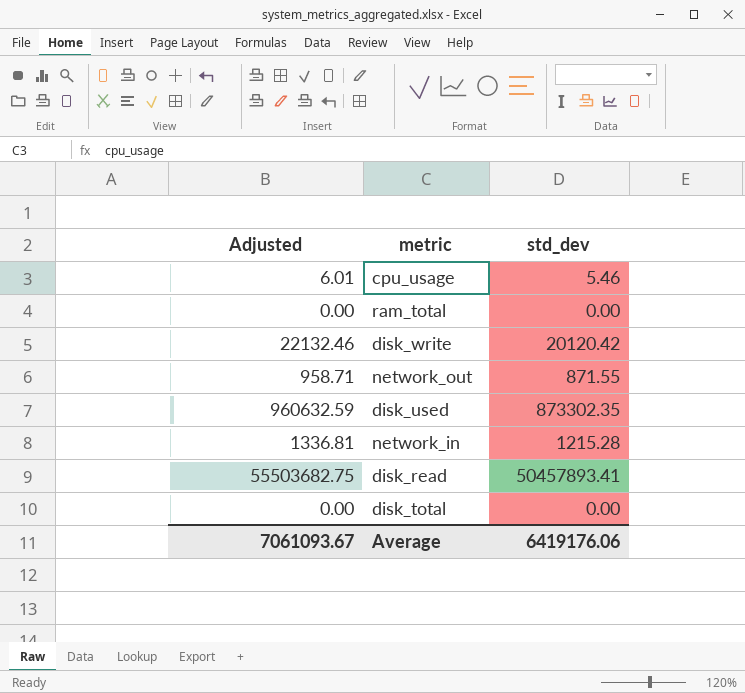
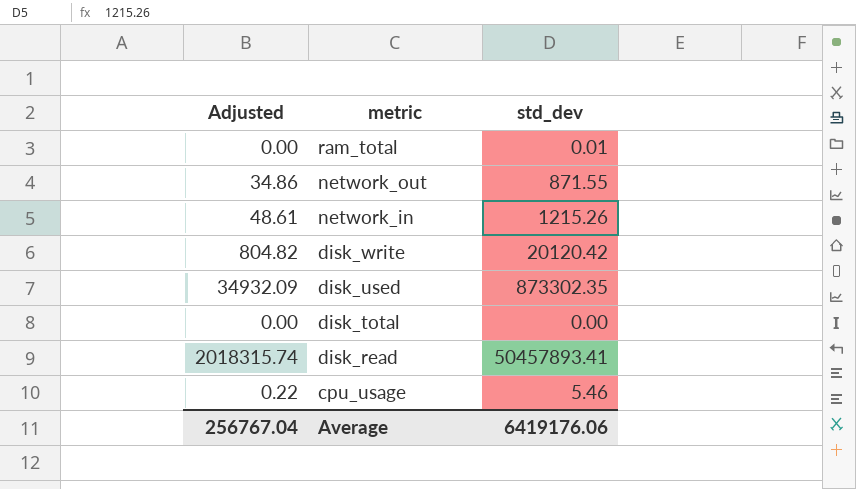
row order: none -> metric descending
column Adjusted | formula: [std_dev] * 1.1 -> [std_dev] * 0.04
ram_total | std_dev: 0.00 -> 0.01
network_in | std_dev: 1215.28 -> 1215.26
Average | Adjusted: 7061093.67 -> 256767.04

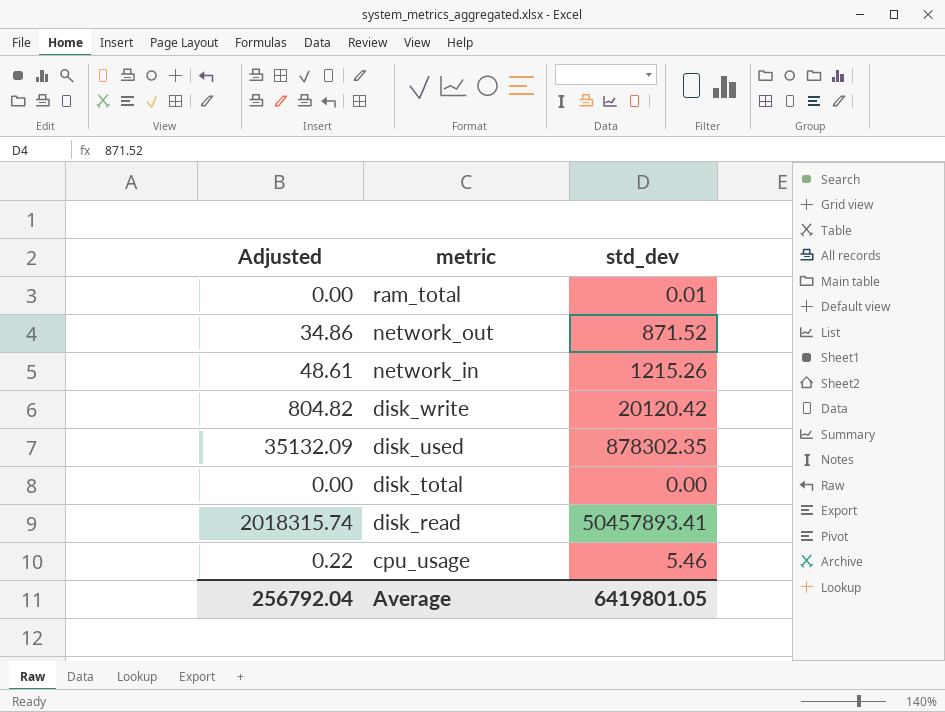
network_out | std_dev: 871.55 -> 871.52
disk_used | Adjusted: 34932.09 -> 35132.09
disk_used | std_dev: 873302.35 -> 878302.35
Average | Adjusted: 256767.04 -> 256792.04
Average | std_dev: 6419176.06 -> 6419801.05

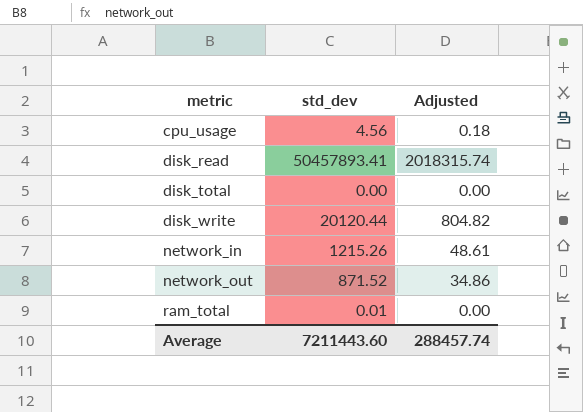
row order: metric descending -> metric ascending
column Adjusted | position: 1 -> 3
row disk_used: 35132.09 | 878302.35 -> none
cpu_usage | std_dev: 5.46 -> 4.56
cpu_usage | Adjusted: 0.22 -> 0.18
disk_write | std_dev: 20120.42 -> 20120.44
Average | std_dev: 6419801.05 -> 7211443.60
Average | Adjusted: 256792.04 -> 288457.74

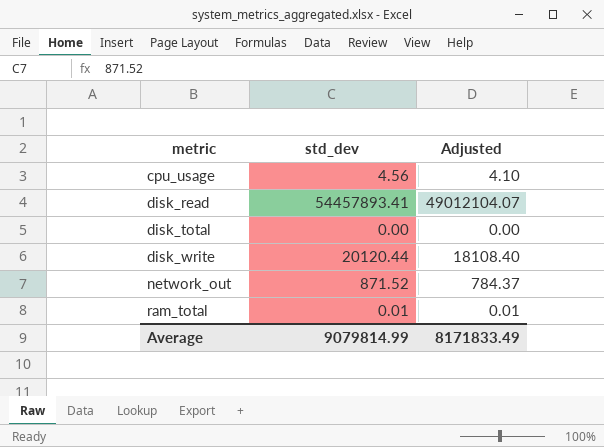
column Adjusted | formula: [std_dev] * 0.04 -> [std_dev] * 0.9
row network_in: 1215.26 | 48.61 -> none
disk_read | std_dev: 50457893.41 -> 54457893.41
Average | std_dev: 7211443.60 -> 9079814.99
Average | Adjusted: 288457.74 -> 8171833.49

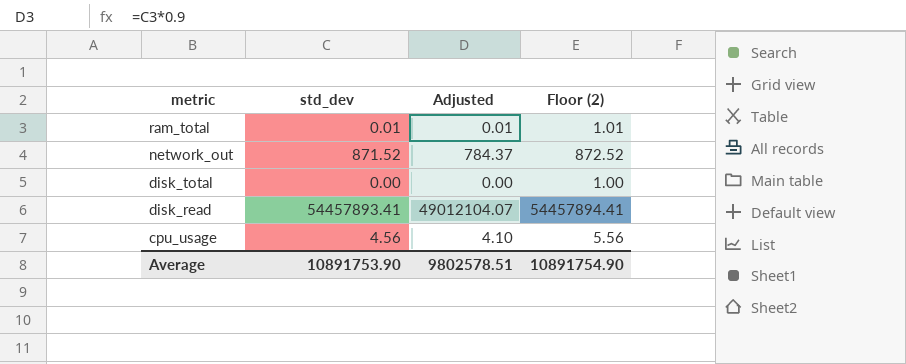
row order: metric ascending -> metric descending
column Floor (2) | formula: none -> [std_dev] + 1
row disk_write: 20120.44 | 18108.40 -> none
Average | std_dev: 9079814.99 -> 10891753.90
Average | Adjusted: 8171833.49 -> 9802578.51

